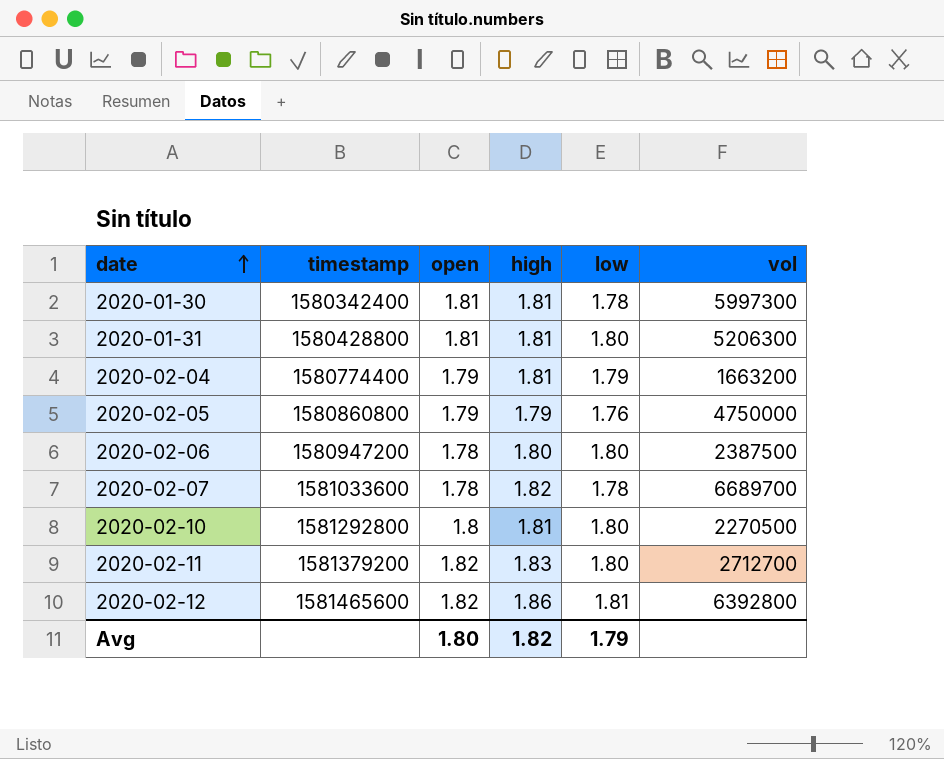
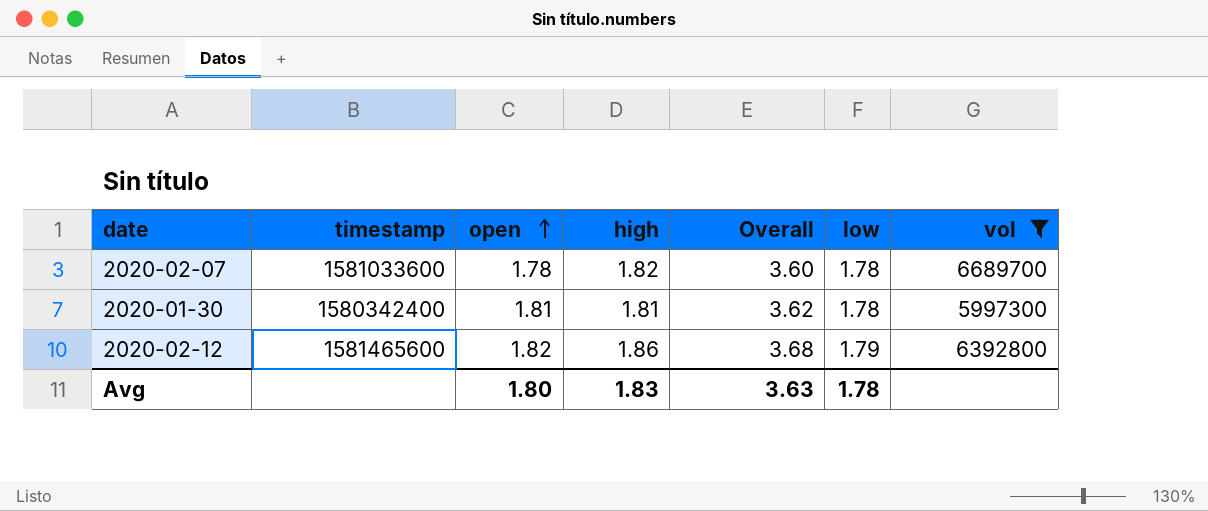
filter: none -> vol >= 5997300
row order: date ascending -> open ascending
column Overall | formula: none -> [open] + [high]
2020-02-12 | low: 1.81 -> 1.79
Avg | high: 1.82 -> 1.83
Avg | low: 1.79 -> 1.78

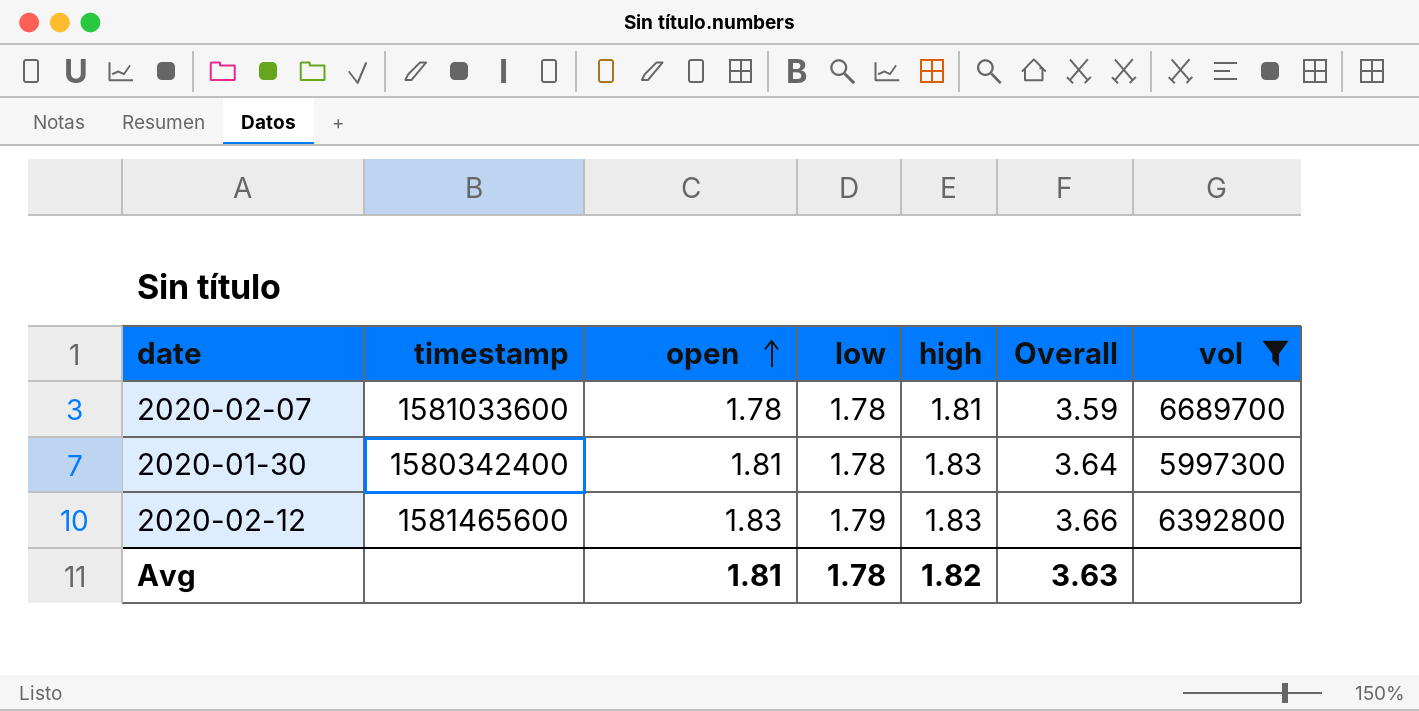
column low | position: 6 -> 4
2020-02-07 | high: 1.82 -> 1.81
2020-02-07 | Overall: 3.60 -> 3.59
2020-01-30 | high: 1.81 -> 1.83
2020-01-30 | Overall: 3.62 -> 3.64
2020-02-12 | open: 1.82 -> 1.83
2020-02-12 | high: 1.86 -> 1.83
2020-02-12 | Overall: 3.68 -> 3.66
Avg | open: 1.80 -> 1.81
Avg | high: 1.83 -> 1.82

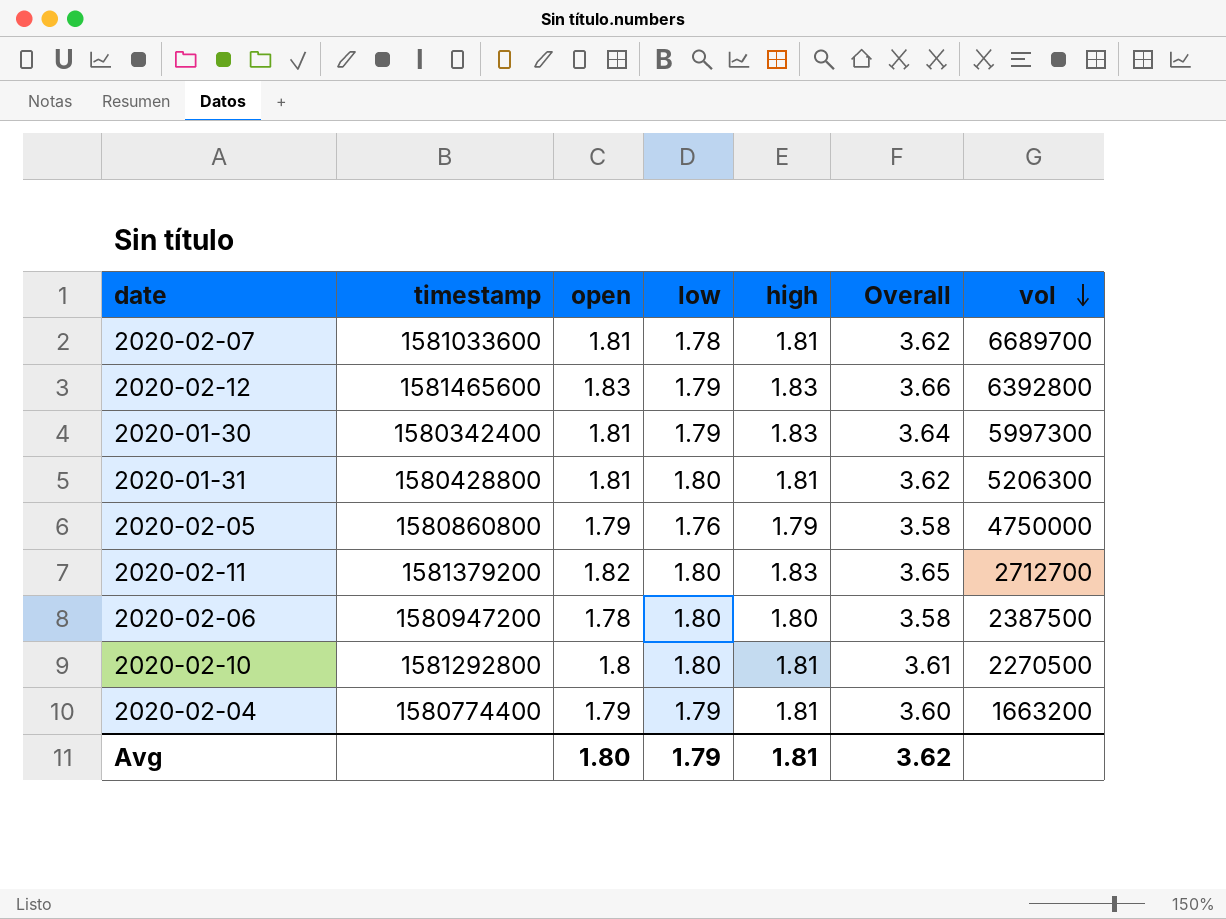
filter: vol >= 5997300 -> none
row order: open ascending -> vol descending
2020-02-07 | open: 1.78 -> 1.81
2020-02-07 | Overall: 3.59 -> 3.62
2020-01-30 | low: 1.78 -> 1.79
Avg | open: 1.81 -> 1.80
Avg | low: 1.78 -> 1.79
Avg | high: 1.82 -> 1.81
Avg | Overall: 3.63 -> 3.62

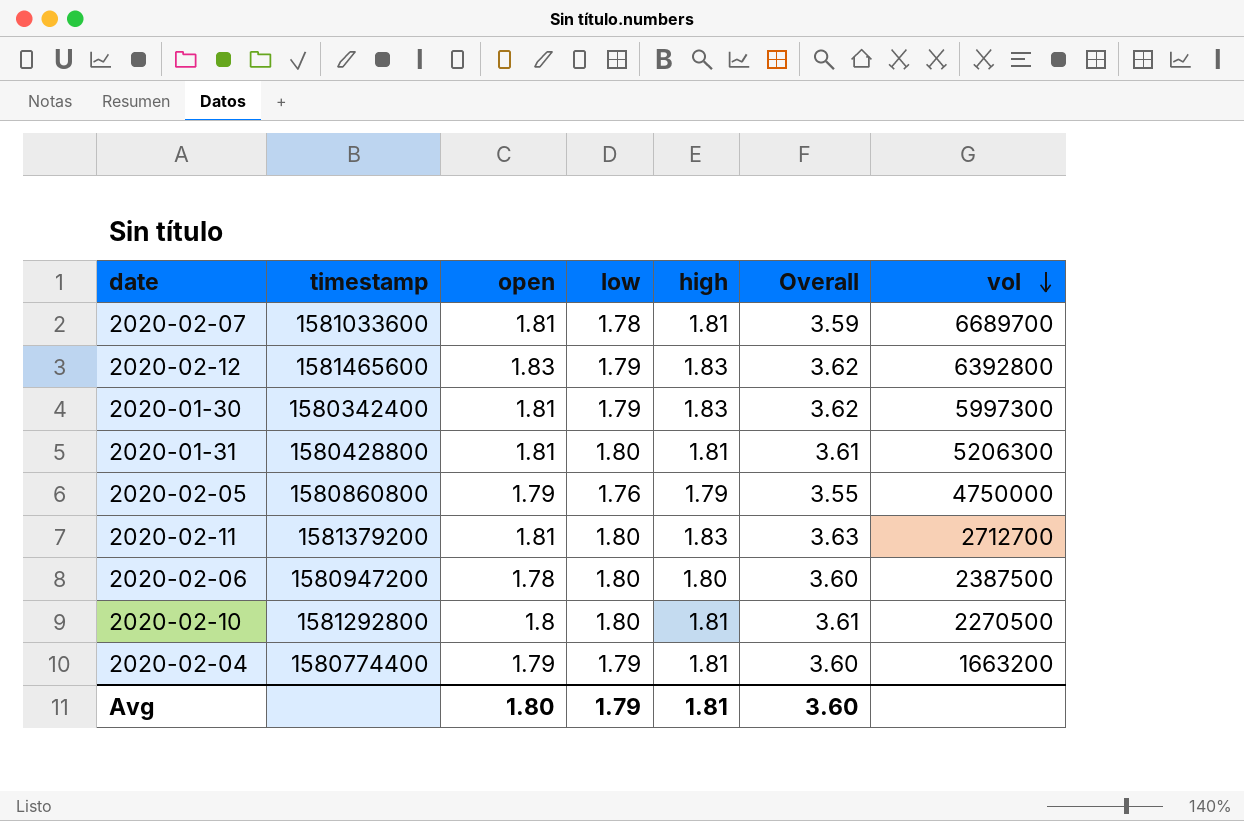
column Overall | formula: [open] + [high] -> [low] + [high]
2020-02-11 | open: 1.82 -> 1.81
Avg | Overall: 3.62 -> 3.60

